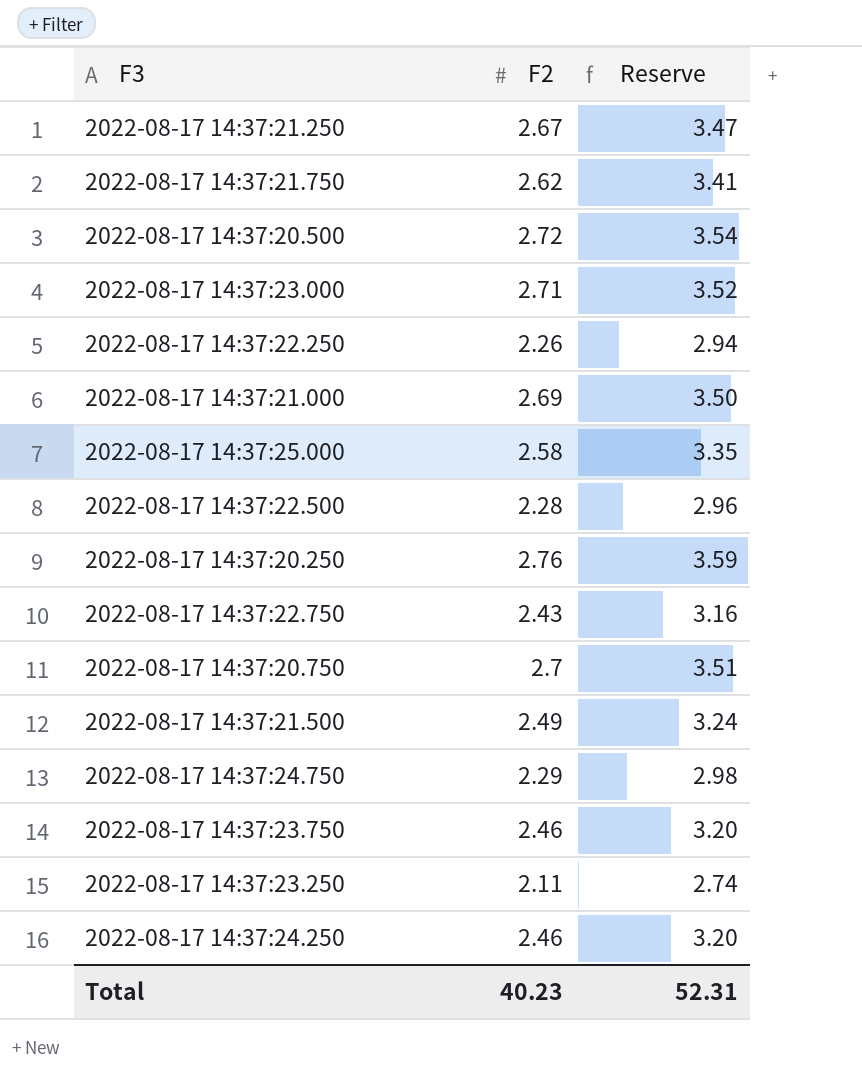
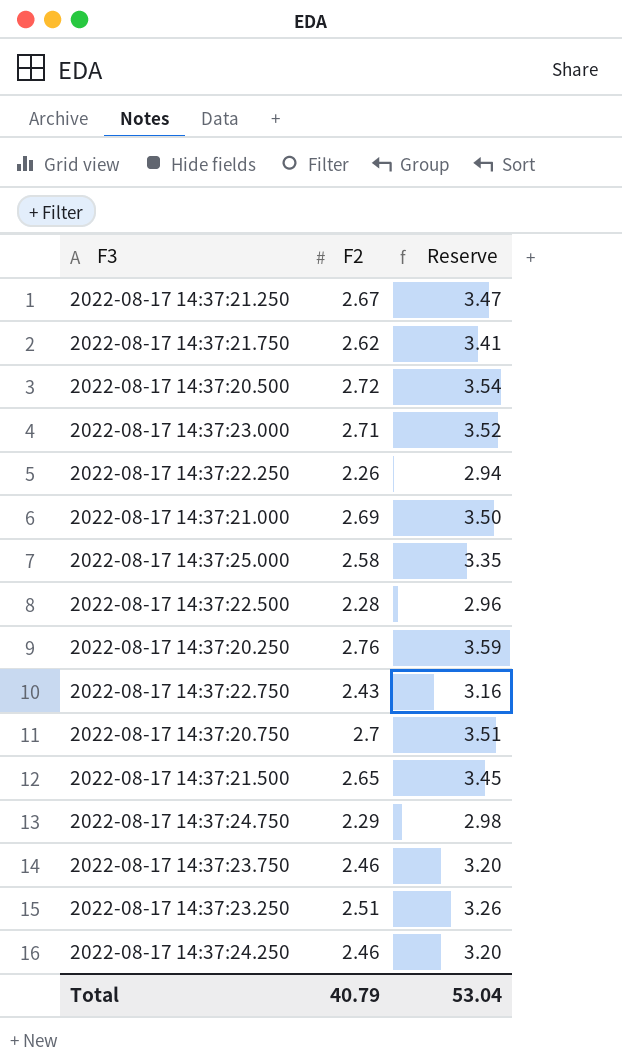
2022-08-17 14:37:21.500 | F2: 2.49 -> 2.65
2022-08-17 14:37:21.500 | Reserve: 3.24 -> 3.45
2022-08-17 14:37:23.250 | F2: 2.11 -> 2.51
2022-08-17 14:37:23.250 | Reserve: 2.74 -> 3.26
Total | F2: 40.23 -> 40.79
Total | Reserve: 52.31 -> 53.04

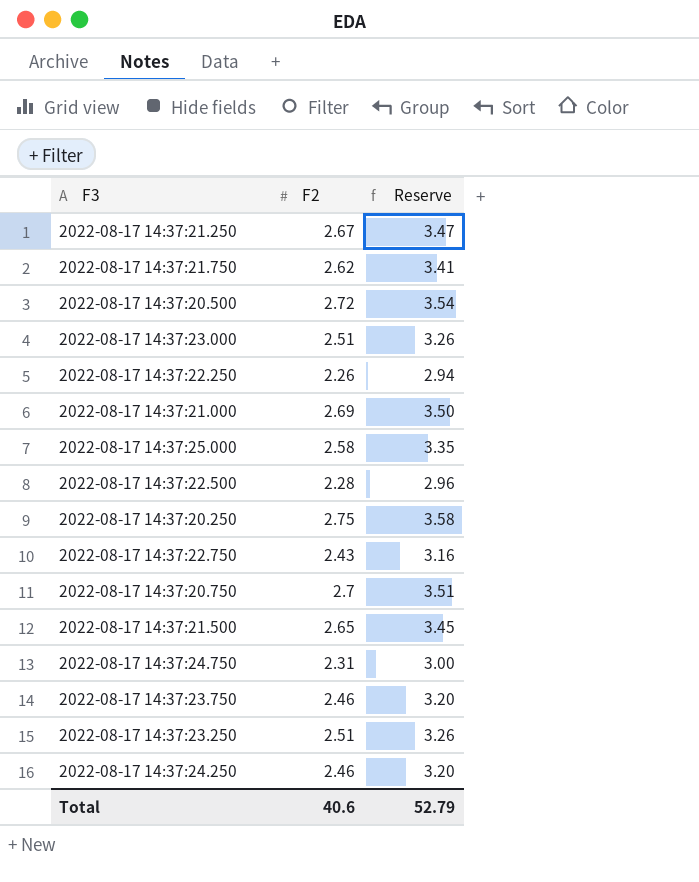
2022-08-17 14:37:23.000 | F2: 2.71 -> 2.51
2022-08-17 14:37:23.000 | Reserve: 3.52 -> 3.26
2022-08-17 14:37:20.250 | F2: 2.76 -> 2.75
2022-08-17 14:37:20.250 | Reserve: 3.59 -> 3.58
2022-08-17 14:37:24.750 | F2: 2.29 -> 2.31
2022-08-17 14:37:24.750 | Reserve: 2.98 -> 3.00
Total | F2: 40.79 -> 40.6
Total | Reserve: 53.04 -> 52.79

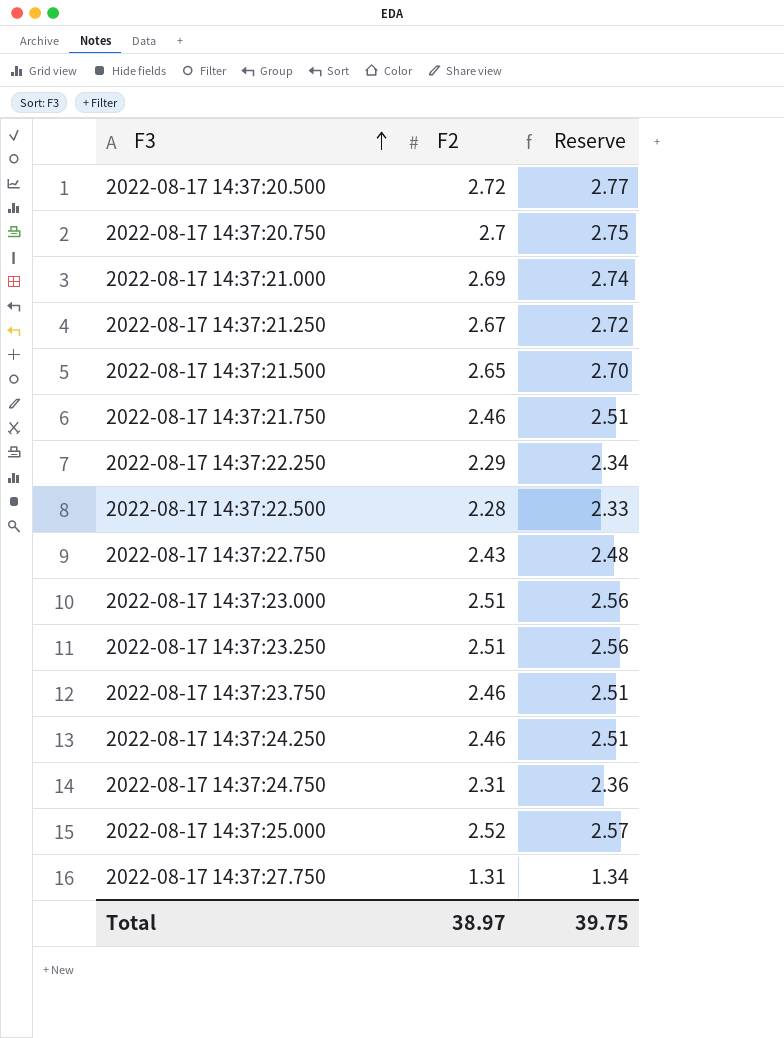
row order: none -> F3 ascending
column Reserve | formula: [F2] * 1.3 -> [F2] * 1.02
row 2022-08-17 14:37:20.250: 2.75 | 3.58 -> none
2022-08-17 14:37:21.750 | F2: 2.62 -> 2.46
2022-08-17 14:37:22.250 | F2: 2.26 -> 2.29
2022-08-17 14:37:25.000 | F2: 2.58 -> 2.52
row 2022-08-17 14:37:27.750: none -> 1.31 | 1.34
Total | F2: 40.6 -> 38.97
Total | Reserve: 52.79 -> 39.75

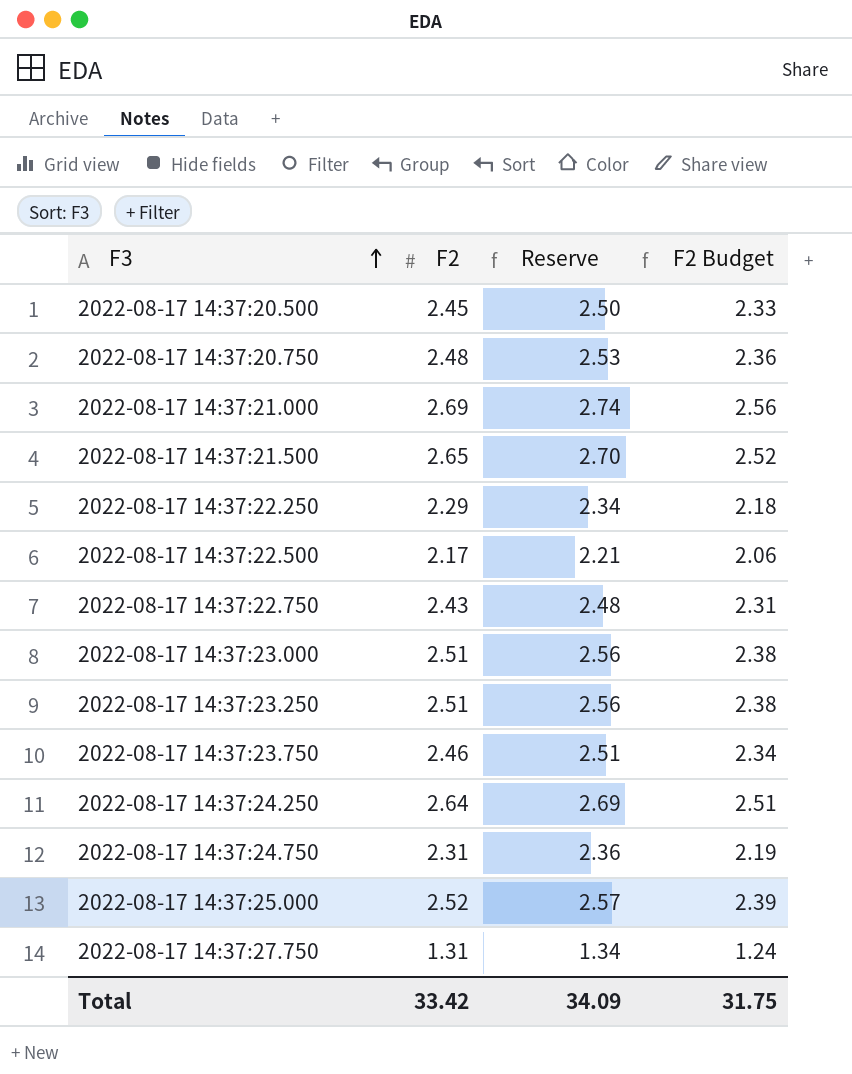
column F2 Budget | formula: none -> [F2] * 0.95
row 2022-08-17 14:37:21.250: 2.67 | 2.72 -> none
row 2022-08-17 14:37:21.750: 2.46 | 2.51 -> none
2022-08-17 14:37:20.500 | F2: 2.72 -> 2.45
2022-08-17 14:37:20.500 | Reserve: 2.77 -> 2.50
2022-08-17 14:37:20.750 | F2: 2.7 -> 2.48
2022-08-17 14:37:20.750 | Reserve: 2.75 -> 2.53
2022-08-17 14:37:22.500 | F2: 2.28 -> 2.17
2022-08-17 14:37:22.500 | Reserve: 2.33 -> 2.21
2022-08-17 14:37:24.250 | F2: 2.46 -> 2.64
2022-08-17 14:37:24.250 | Reserve: 2.51 -> 2.69
Total | F2: 38.97 -> 33.42
Total | Reserve: 39.75 -> 34.09

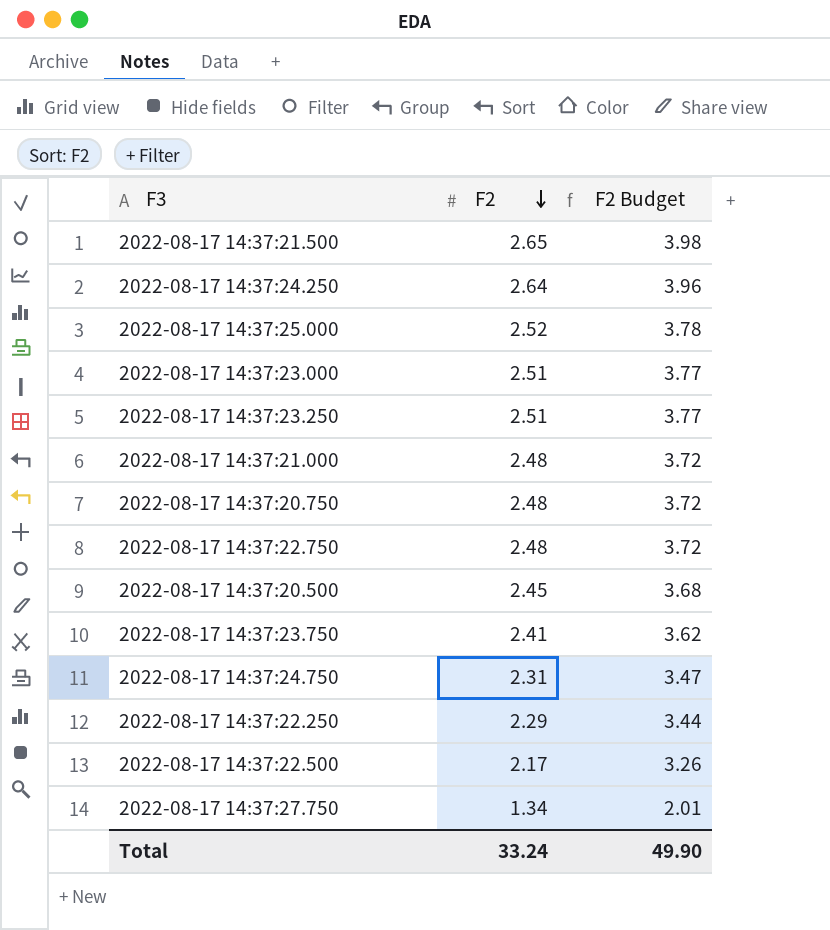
row order: F3 ascending -> F2 descending
column Reserve | formula: [F2] * 1.02 -> none
column F2 Budget | formula: [F2] * 0.95 -> [F2] * 1.5
2022-08-17 14:37:21.000 | F2: 2.69 -> 2.48
2022-08-17 14:37:22.750 | F2: 2.43 -> 2.48
2022-08-17 14:37:23.750 | F2: 2.46 -> 2.41
2022-08-17 14:37:27.750 | F2: 1.31 -> 1.34
Total | F2: 33.42 -> 33.24
Total | F2 Budget: 31.75 -> 49.90

